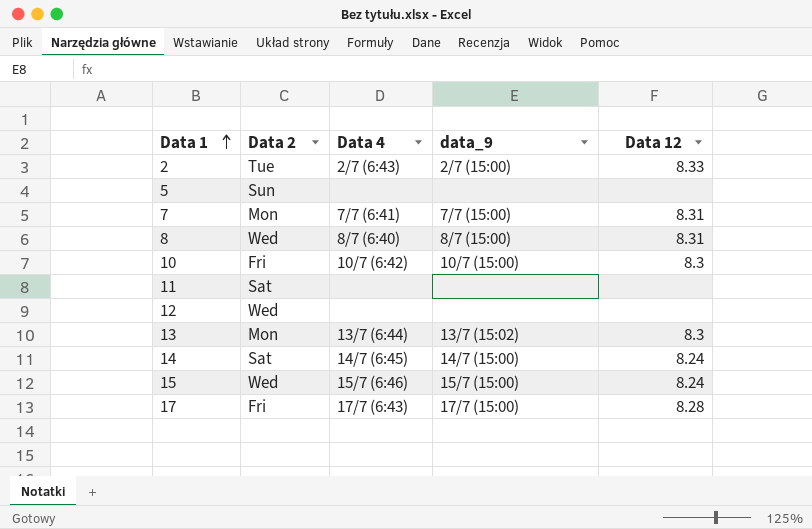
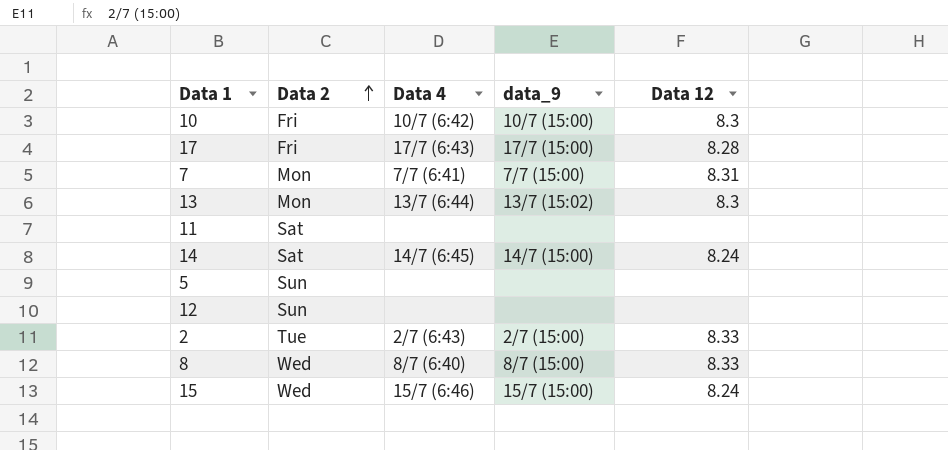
row order: Data 1 ascending -> Data 2 ascending
12 | Data 2: Wed -> Sun
8 | Data 12: 8.31 -> 8.33

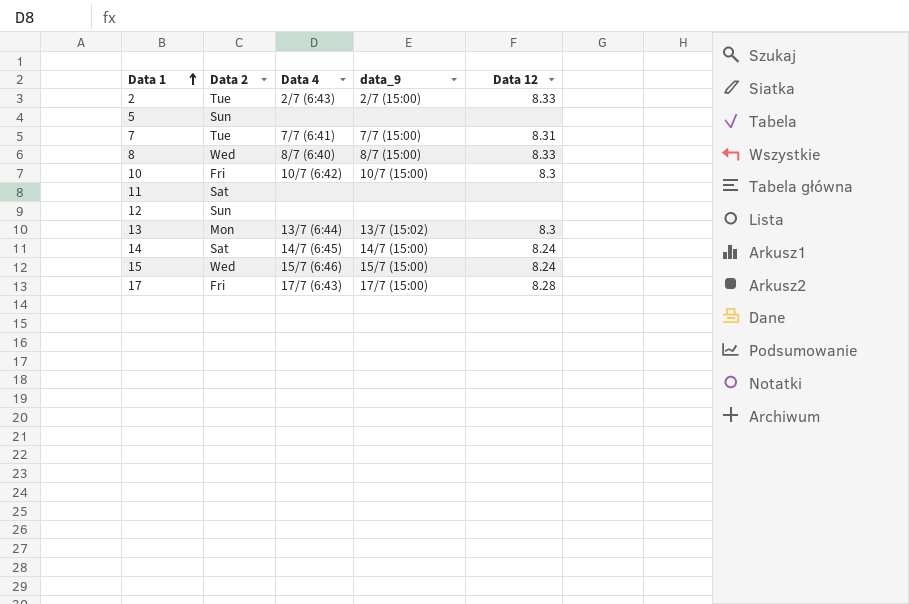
row order: Data 2 ascending -> Data 1 ascending
7 | Data 2: Mon -> Tue

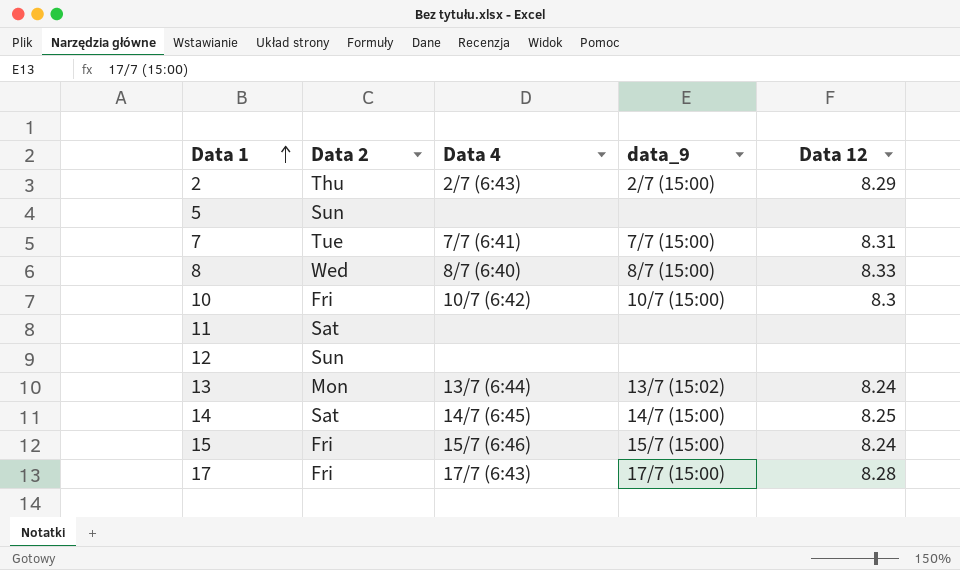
2 | Data 2: Tue -> Thu
2 | Data 12: 8.33 -> 8.29
13 | Data 12: 8.3 -> 8.24
14 | Data 12: 8.24 -> 8.25
15 | Data 2: Wed -> Fri

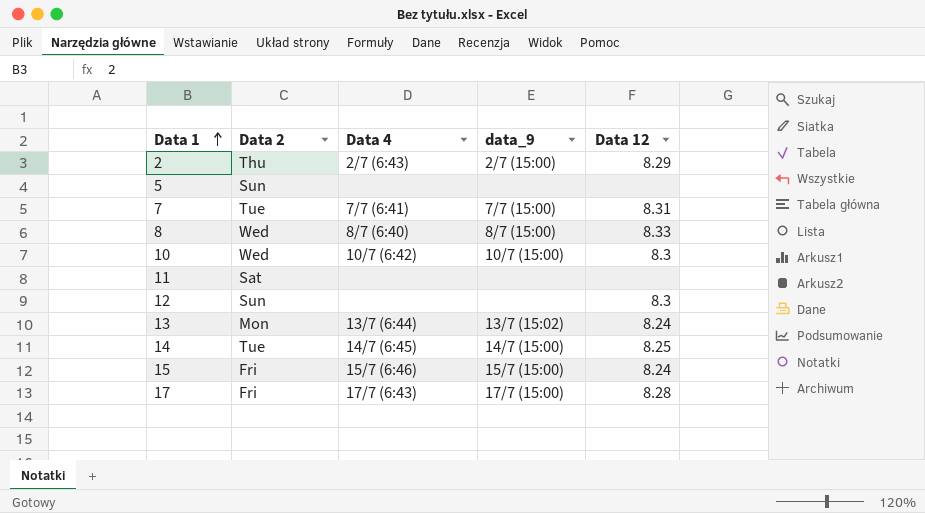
10 | Data 2: Fri -> Wed
12 | Data 12: none -> 8.3
14 | Data 2: Sat -> Tue

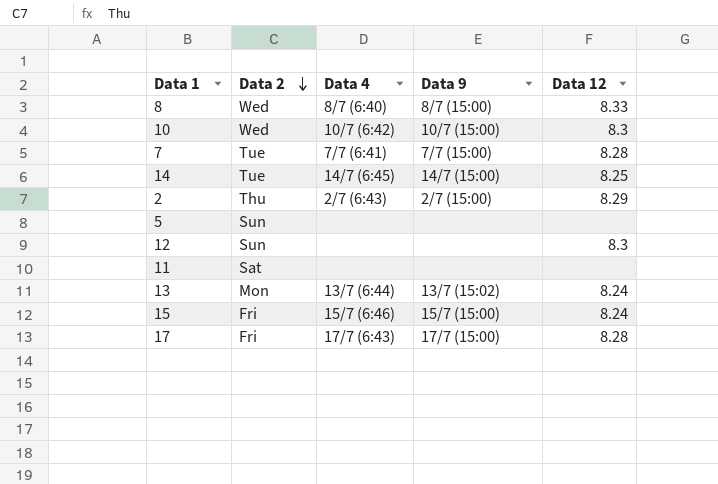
row order: Data 1 ascending -> Data 2 descending
column name: data_9 -> Data 9
7 | Data 12: 8.31 -> 8.28

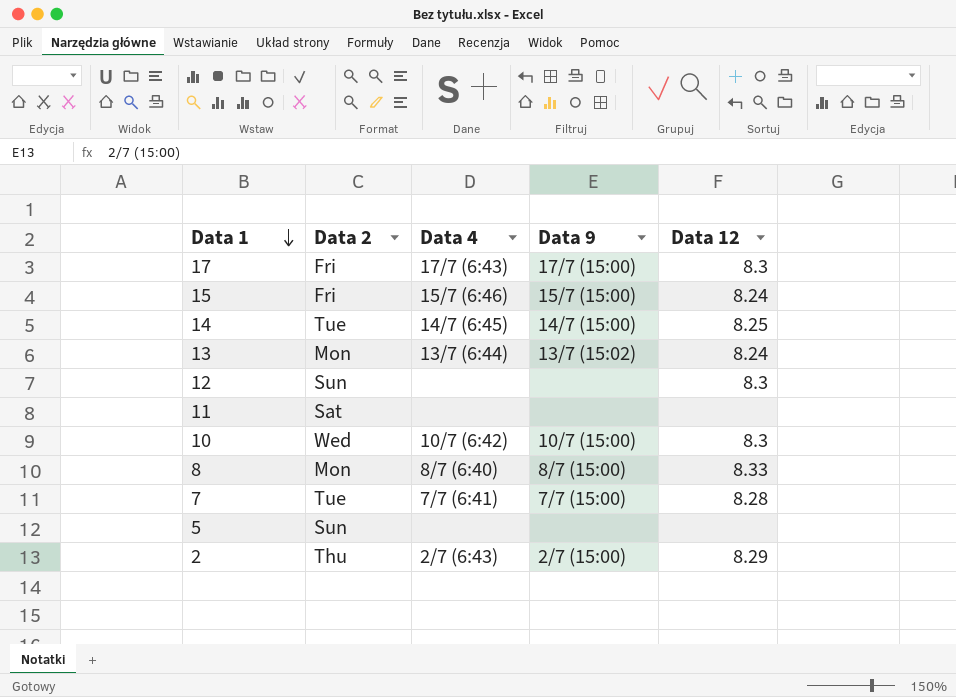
row order: Data 2 descending -> Data 1 descending
17 | Data 12: 8.28 -> 8.3
8 | Data 2: Wed -> Mon

